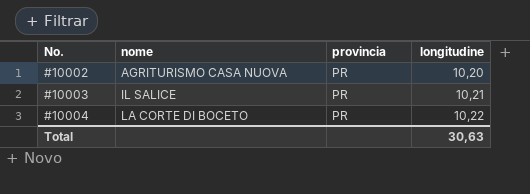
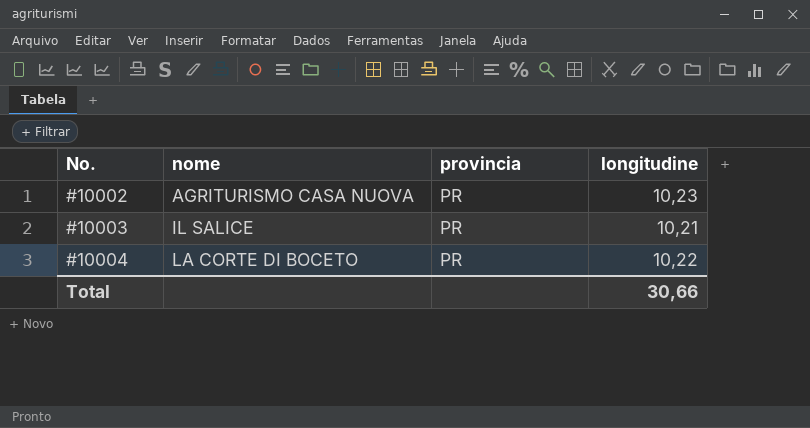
#10002 | longitudine: 10,20 -> 10,23
Total | longitudine: 30,63 -> 30,66

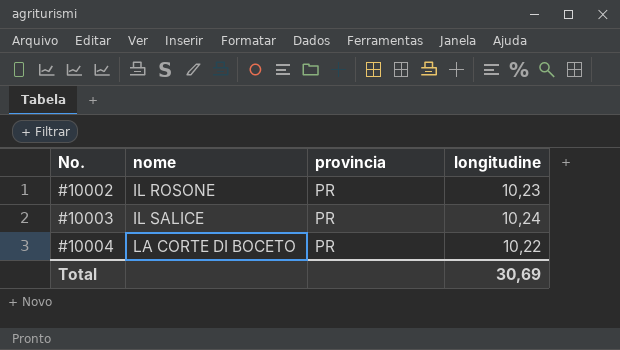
#10002 | nome: AGRITURISMO CASA NUOVA -> IL ROSONE
#10003 | longitudine: 10,21 -> 10,24
Total | longitudine: 30,66 -> 30,69

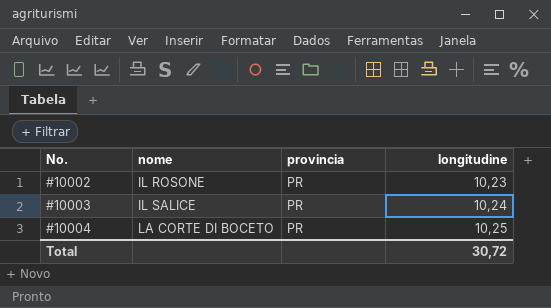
#10004 | longitudine: 10,22 -> 10,25
Total | longitudine: 30,69 -> 30,72

